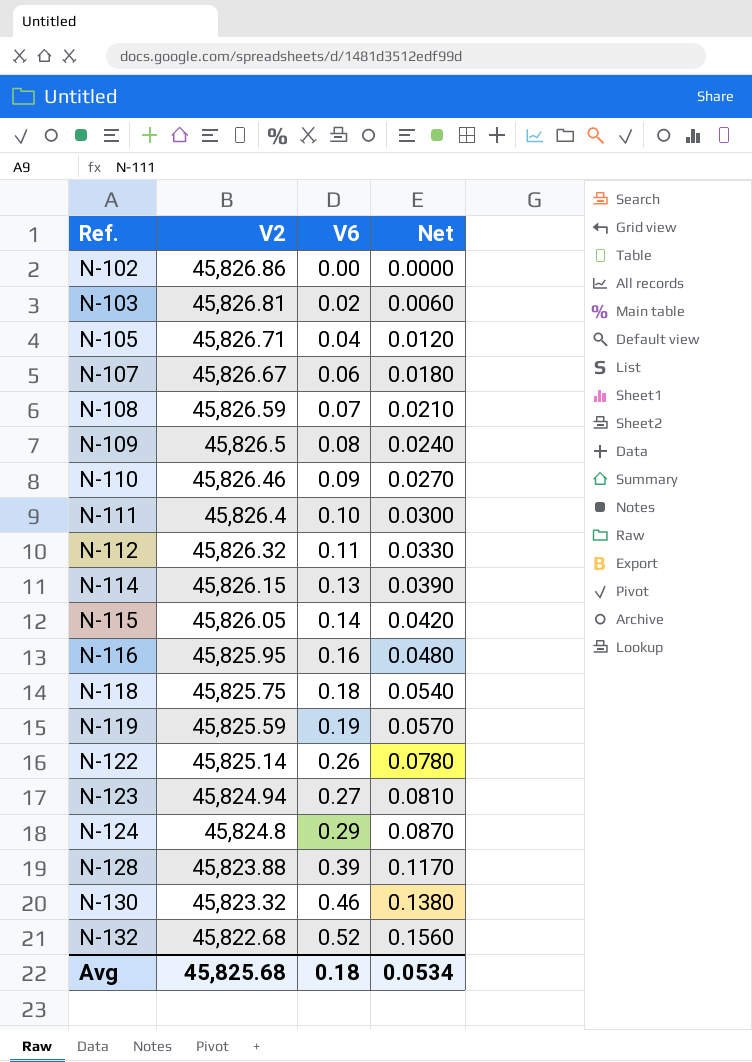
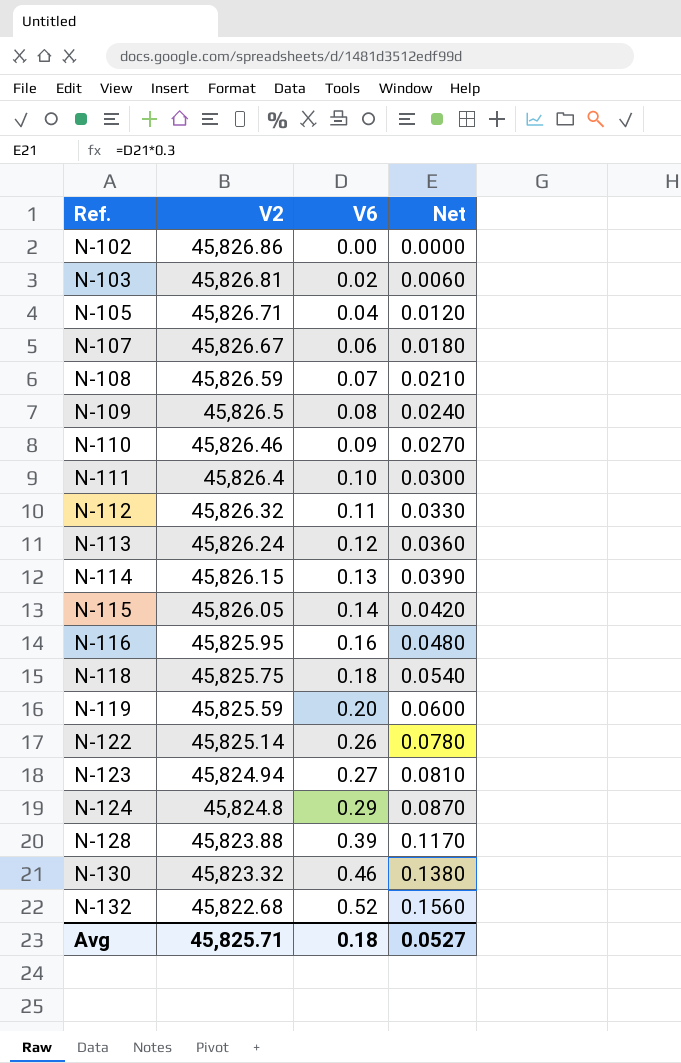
row N-113: none -> 45,826.24 | 0.12 | 0.0360
N-119 | V6: 0.19 -> 0.20
N-119 | Net: 0.0570 -> 0.0600
Avg | V2: 45,825.68 -> 45,825.71
Avg | Net: 0.0534 -> 0.0527

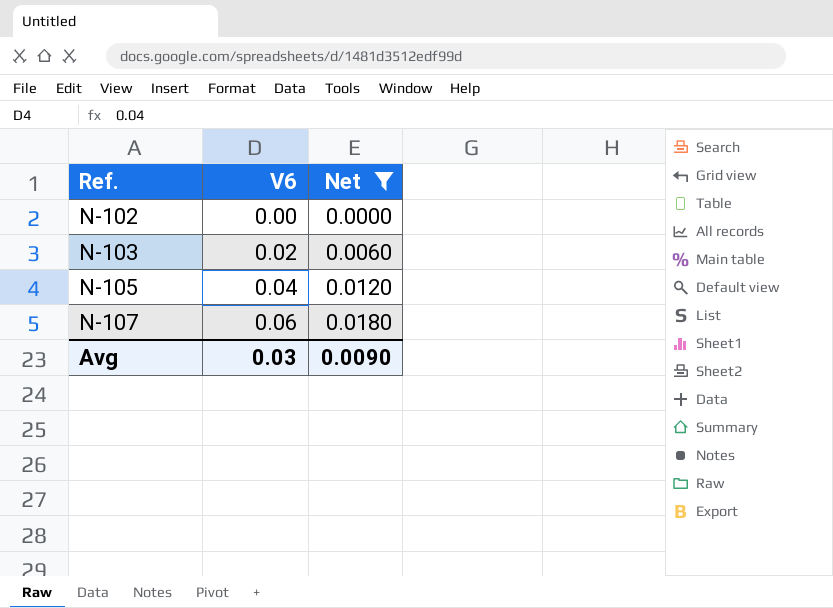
filter: none -> Net <= 0.0180
column V2 | position: 2 -> none
Avg | V6: 0.18 -> 0.03
Avg | Net: 0.0527 -> 0.0090

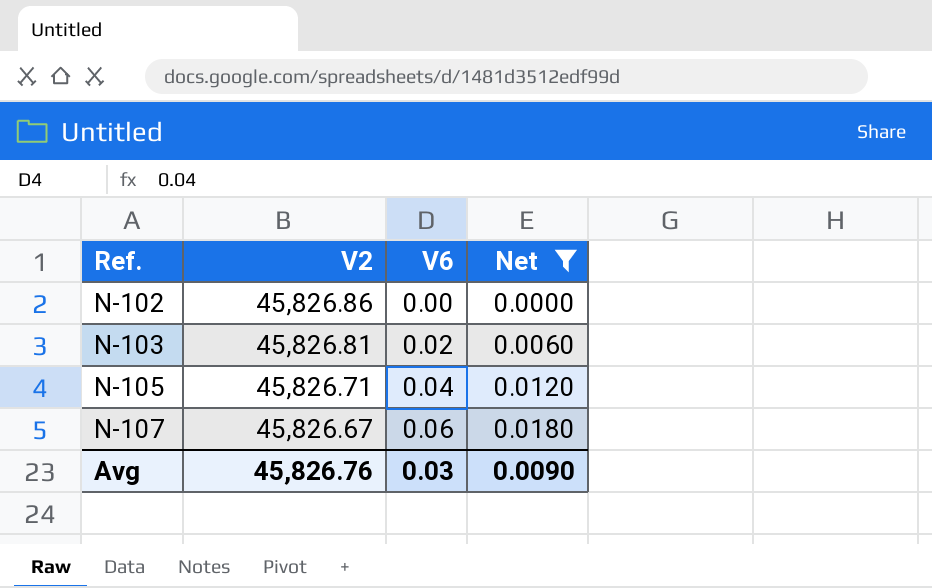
column V2 | position: none -> 2

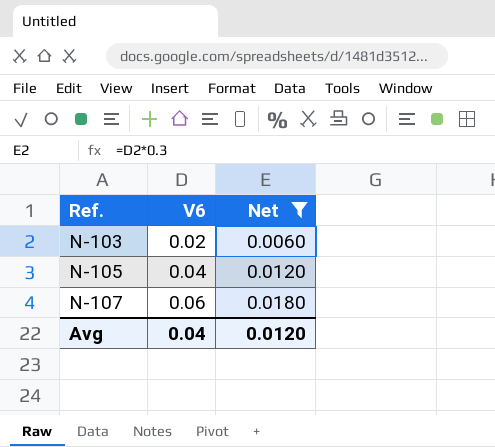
column V2 | position: 2 -> none
row N-102: 45,826.86 | 0.00 | 0.0000 -> none
Avg | V6: 0.03 -> 0.04
Avg | Net: 0.0090 -> 0.0120

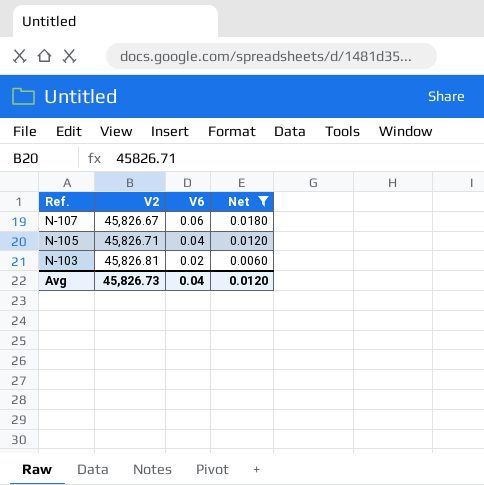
row order: Ref. ascending -> Ref. descending
column V2 | position: none -> 2

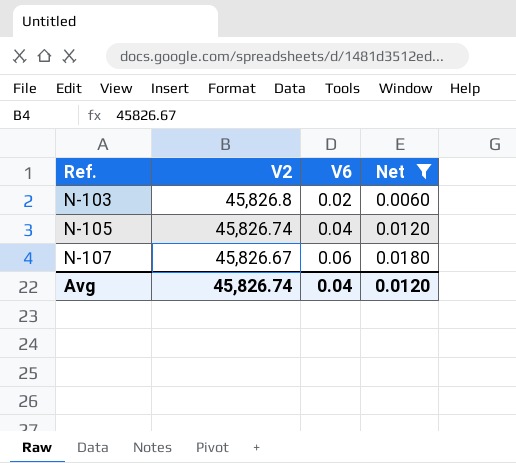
row order: Ref. descending -> Ref. ascending
N-103 | V2: 45,826.81 -> 45,826.8
N-105 | V2: 45,826.71 -> 45,826.74
Avg | V2: 45,826.73 -> 45,826.74

